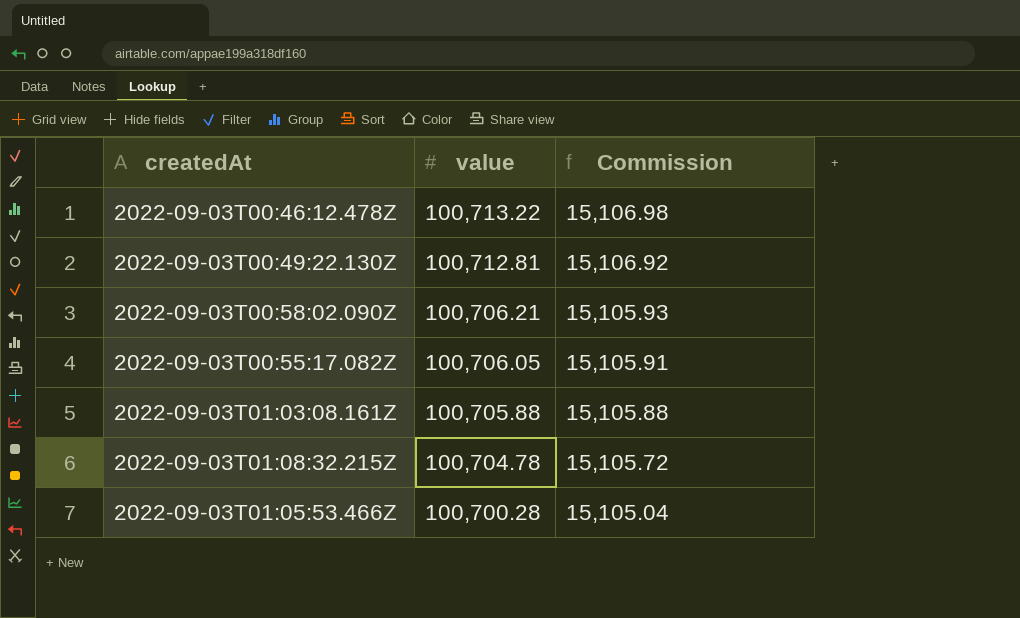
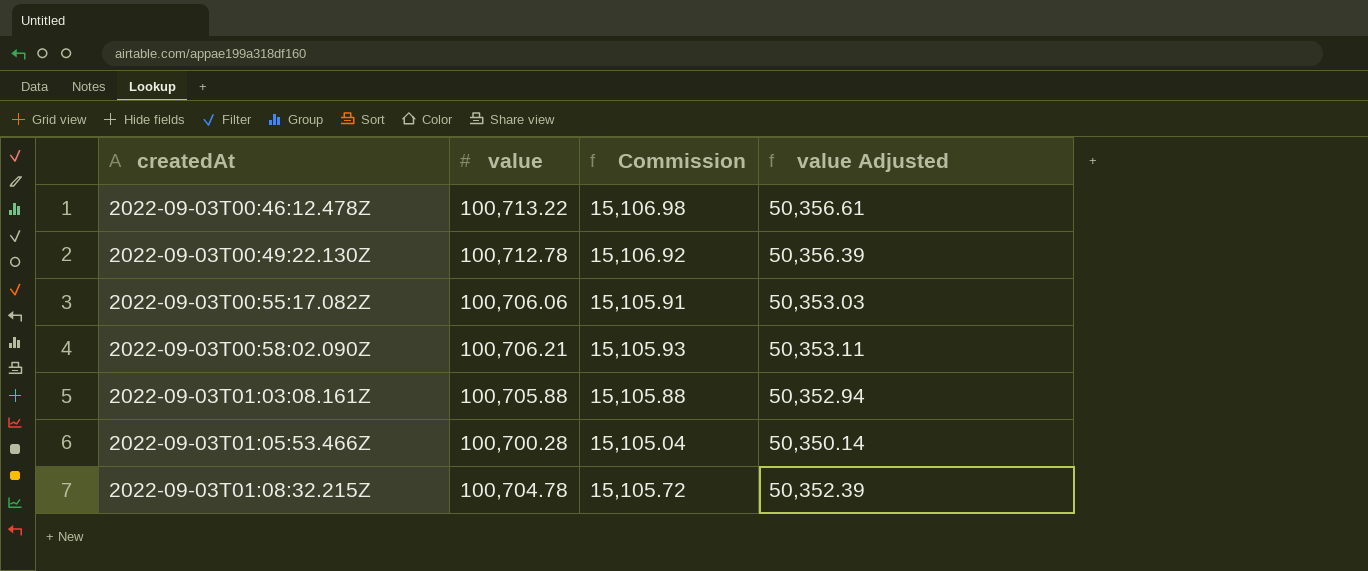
row order: value descending -> createdAt ascending
column value Adjusted | formula: none -> [value] * 0.5
2022-09-03T00:49:22.130Z | value: 100,712.81 -> 100,712.78
2022-09-03T00:55:17.082Z | value: 100,706.05 -> 100,706.06

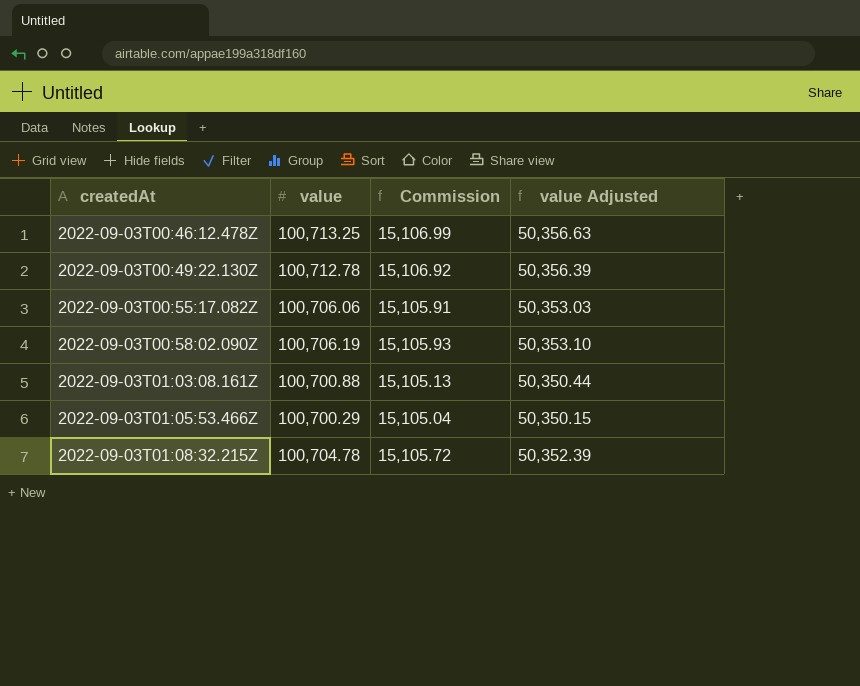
2022-09-03T00:46:12.478Z | value: 100,713.22 -> 100,713.25
2022-09-03T00:46:12.478Z | Commission: 15,106.98 -> 15,106.99
2022-09-03T00:46:12.478Z | value Adjusted: 50,356.61 -> 50,356.63
2022-09-03T00:58:02.090Z | value: 100,706.21 -> 100,706.19
2022-09-03T00:58:02.090Z | value Adjusted: 50,353.11 -> 50,353.10
2022-09-03T01:03:08.161Z | value: 100,705.88 -> 100,700.88
2022-09-03T01:03:08.161Z | Commission: 15,105.88 -> 15,105.13
2022-09-03T01:03:08.161Z | value Adjusted: 50,352.94 -> 50,350.44
2022-09-03T01:05:53.466Z | value: 100,700.28 -> 100,700.29
2022-09-03T01:05:53.466Z | value Adjusted: 50,350.14 -> 50,350.15

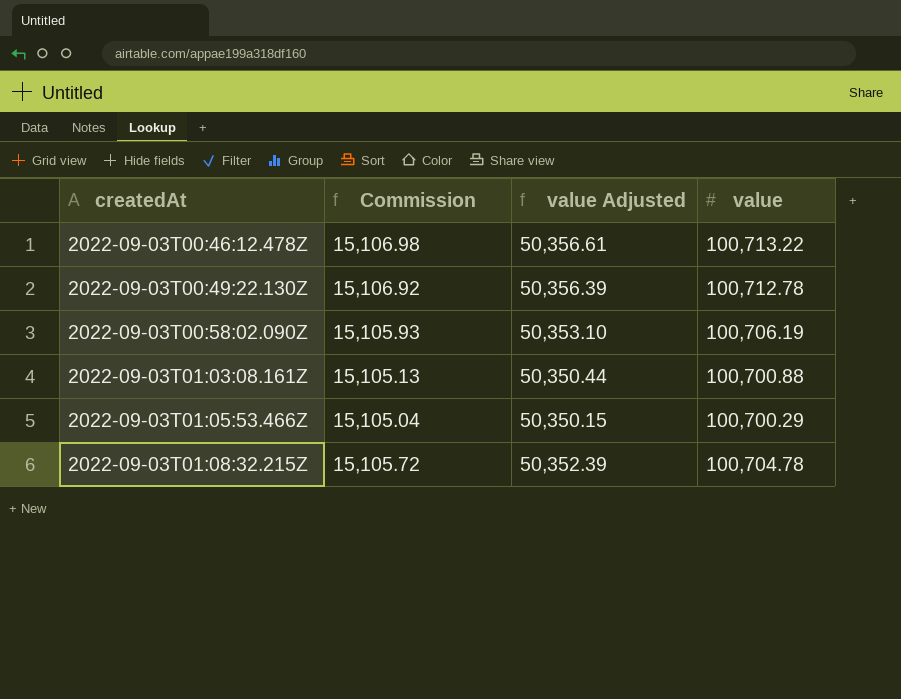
column value | position: 2 -> 4
row 2022-09-03T00:55:17.082Z: 100,706.06 | 15,105.91 | 50,353.03 -> none
2022-09-03T00:46:12.478Z | Commission: 15,106.99 -> 15,106.98
2022-09-03T00:46:12.478Z | value Adjusted: 50,356.63 -> 50,356.61
2022-09-03T00:46:12.478Z | value: 100,713.25 -> 100,713.22

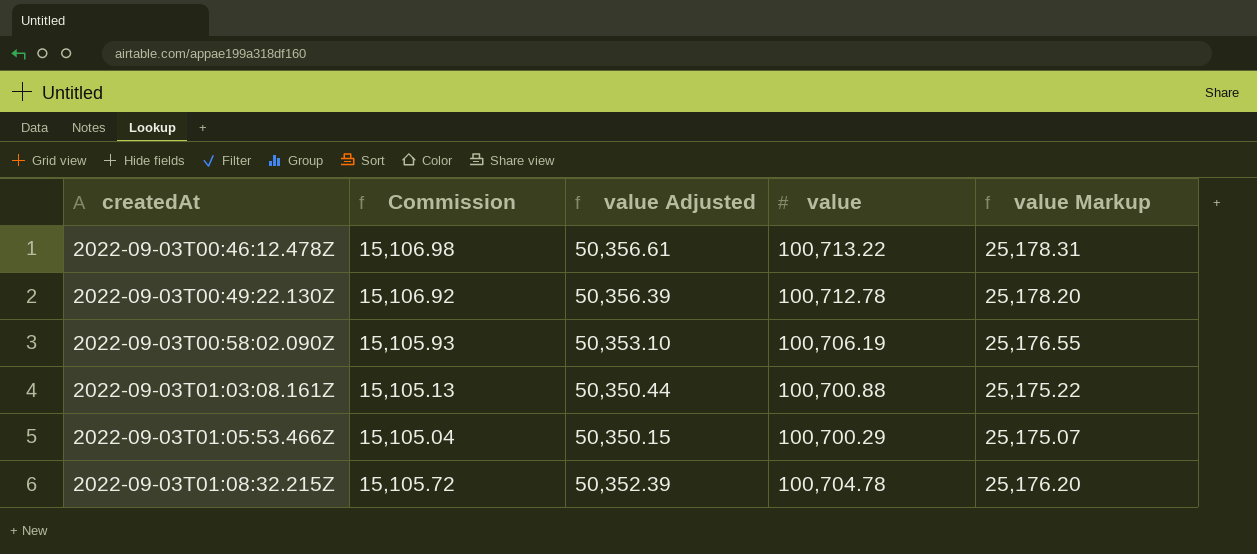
column value Markup | formula: none -> [value] * 0.25

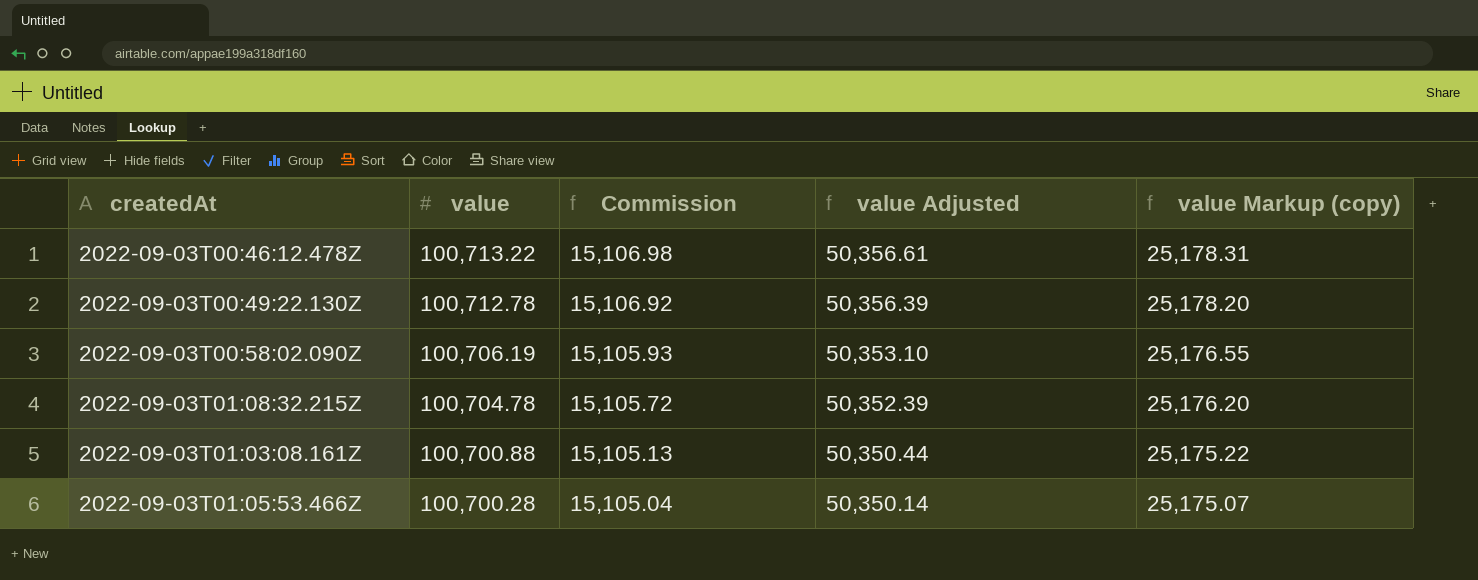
row order: createdAt ascending -> value descending
column value | position: 4 -> 2
column name: value Markup -> value Markup (copy)
2022-09-03T01:05:53.466Z | value: 100,700.29 -> 100,700.28
2022-09-03T01:05:53.466Z | value Adjusted: 50,350.15 -> 50,350.14

